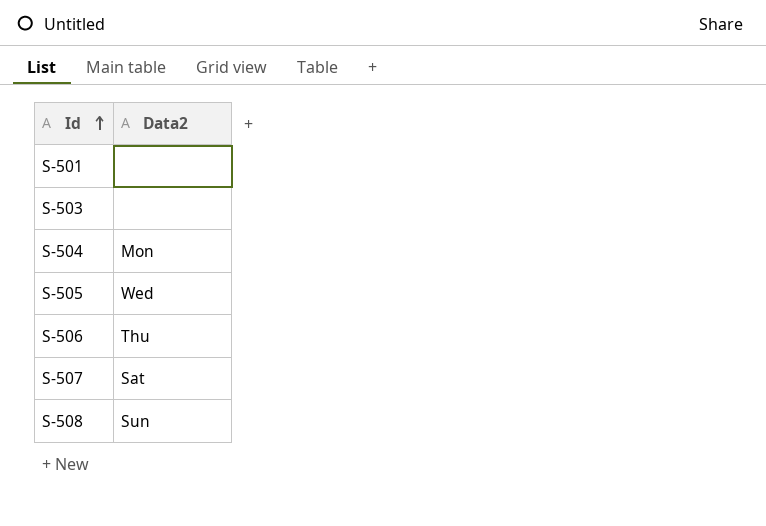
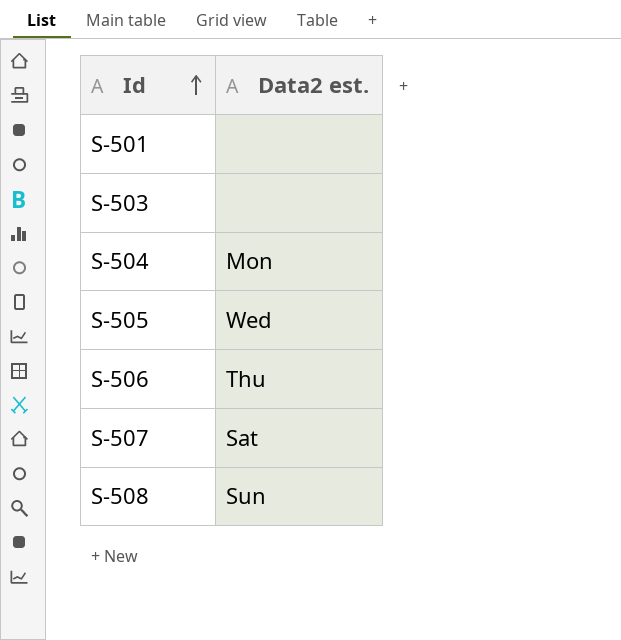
column name: Data2 -> Data2 est.

